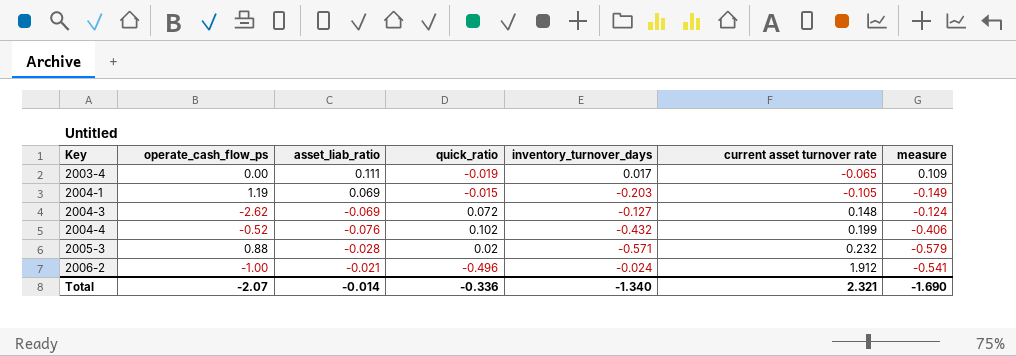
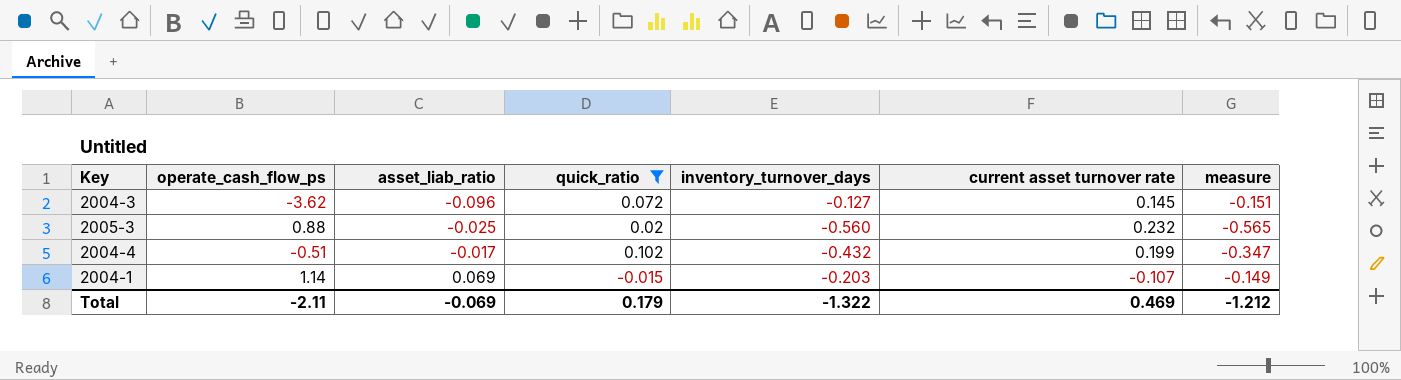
filter: none -> quick_ratio >= -0.015
row order: Key ascending -> asset_liab_ratio ascending
2004-3 | operate_cash_flow_ps: -2.62 -> -3.62
2004-3 | asset_liab_ratio: -0.069 -> -0.096
2004-3 | current asset turnover rate: 0.148 -> 0.145
2004-3 | measure: -0.124 -> -0.151
2005-3 | asset_liab_ratio: -0.028 -> -0.025
2005-3 | inventory_turnover_days: -0.571 -> -0.560
2005-3 | measure: -0.579 -> -0.565
2004-4 | operate_cash_flow_ps: -0.52 -> -0.51
2004-4 | asset_liab_ratio: -0.076 -> -0.017
2004-4 | measure: -0.406 -> -0.347
2004-1 | operate_cash_flow_ps: 1.19 -> 1.14
2004-1 | current asset turnover rate: -0.105 -> -0.107
Total | operate_cash_flow_ps: -2.07 -> -2.11
Total | asset_liab_ratio: -0.014 -> -0.069
Total | quick_ratio: -0.336 -> 0.179
Total | inventory_turnover_days: -1.340 -> -1.322
Total | current asset turnover rate: 2.321 -> 0.469
Total | measure: -1.690 -> -1.212

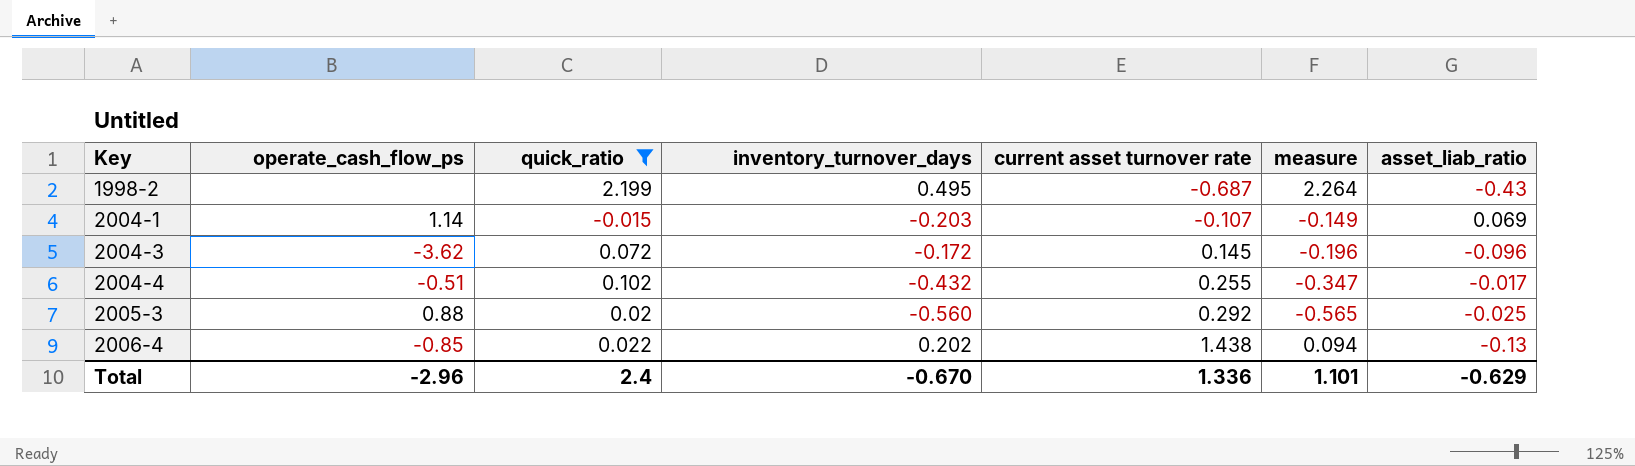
row order: asset_liab_ratio ascending -> Key ascending
column asset_liab_ratio | position: 3 -> 7
row 1998-2: none -> none | 2.199 | 0.495 | -0.687 | 2.264 | -0.43
2004-3 | inventory_turnover_days: -0.127 -> -0.172
2004-3 | measure: -0.151 -> -0.196
2004-4 | current asset turnover rate: 0.199 -> 0.255
2005-3 | current asset turnover rate: 0.232 -> 0.292
row 2006-4: none -> -0.85 | 0.022 | 0.202 | 1.438 | 0.094 | -0.13
Total | operate_cash_flow_ps: -2.11 -> -2.96
Total | quick_ratio: 0.179 -> 2.4
Total | inventory_turnover_days: -1.322 -> -0.670
Total | current asset turnover rate: 0.469 -> 1.336
Total | measure: -1.212 -> 1.101
Total | asset_liab_ratio: -0.069 -> -0.629

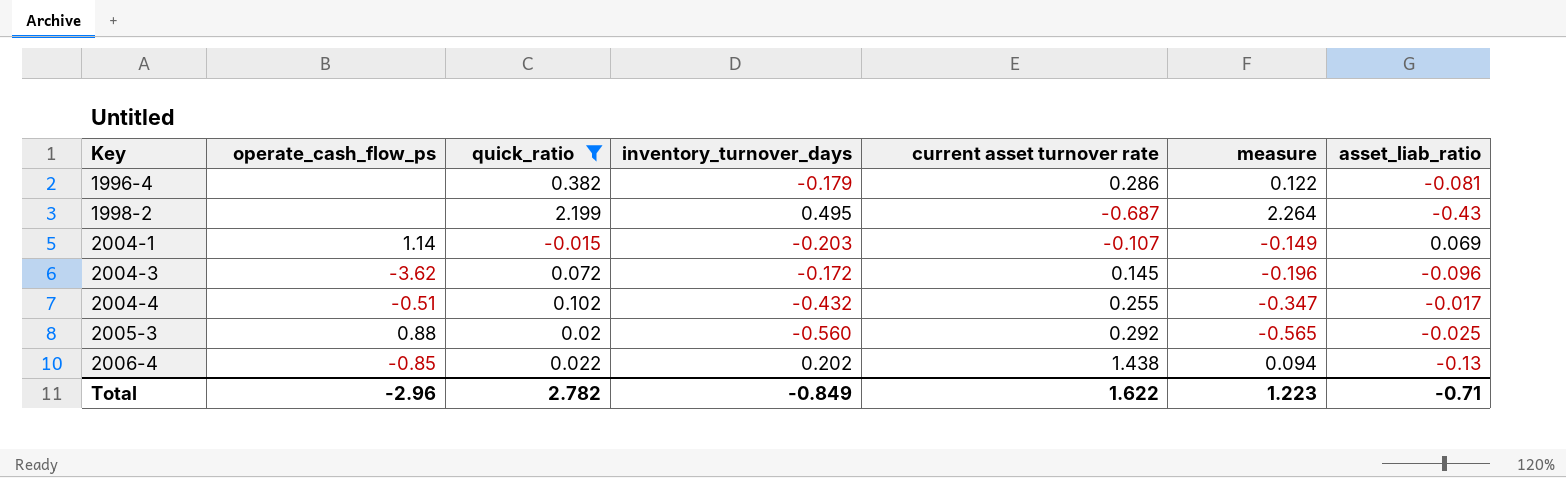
row 1996-4: none -> none | 0.382 | -0.179 | 0.286 | 0.122 | -0.081
Total | quick_ratio: 2.4 -> 2.782
Total | inventory_turnover_days: -0.670 -> -0.849
Total | current asset turnover rate: 1.336 -> 1.622
Total | measure: 1.101 -> 1.223
Total | asset_liab_ratio: -0.629 -> -0.71

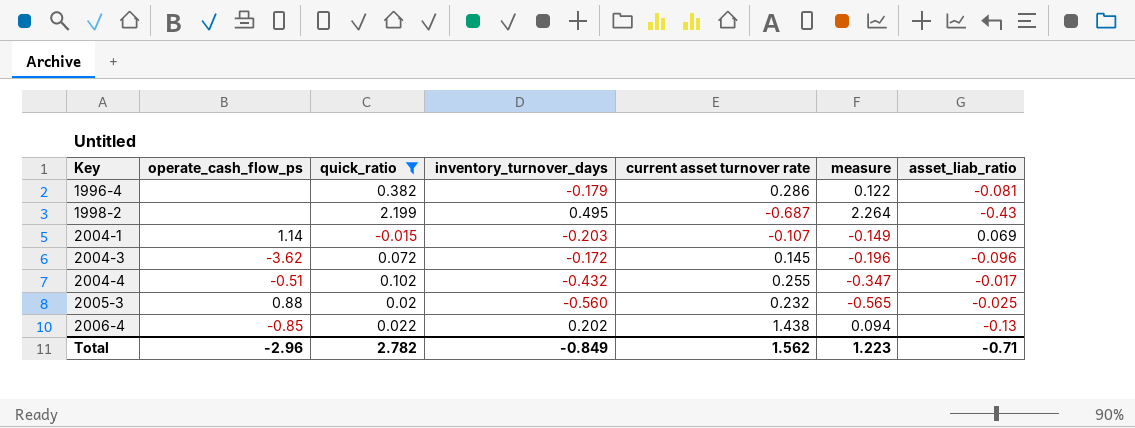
2005-3 | current asset turnover rate: 0.292 -> 0.232
Total | current asset turnover rate: 1.622 -> 1.562

